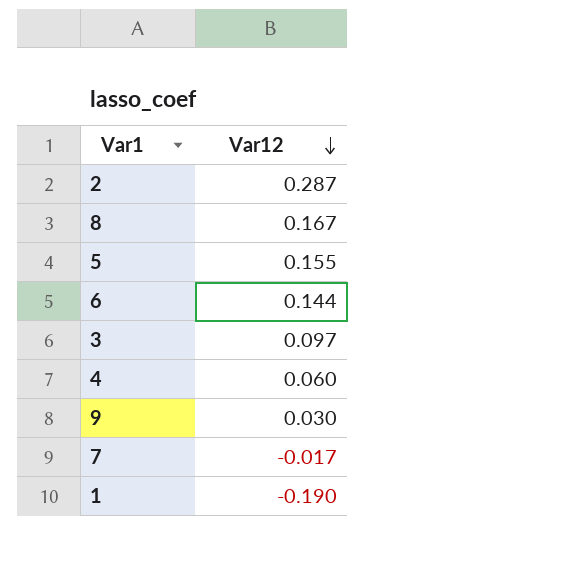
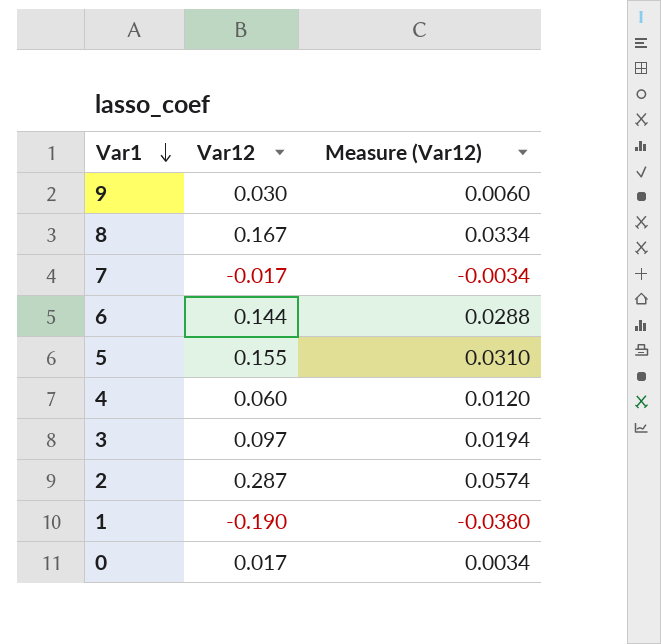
row order: Var12 descending -> Var1 descending
column Measure (Var12) | formula: none -> [Var12] * 0.2
row 0: none -> 0.017 | 0.0034

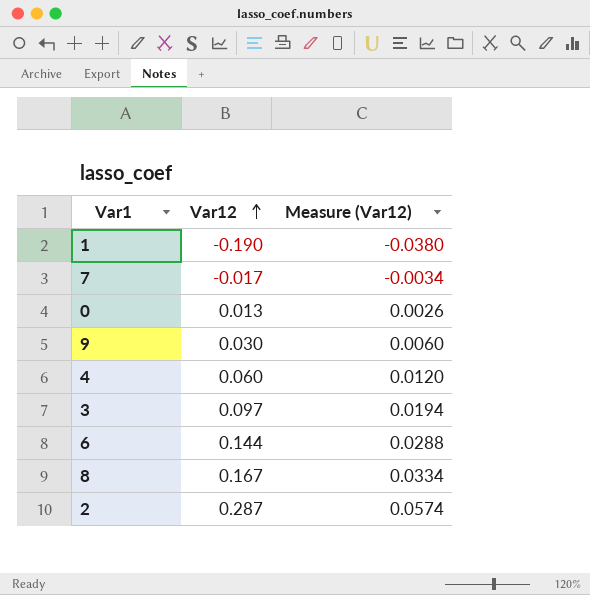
row order: Var1 descending -> Var12 ascending
row 5: 0.155 | 0.0310 -> none
0 | Var12: 0.017 -> 0.013
0 | Measure (Var12): 0.0034 -> 0.0026

